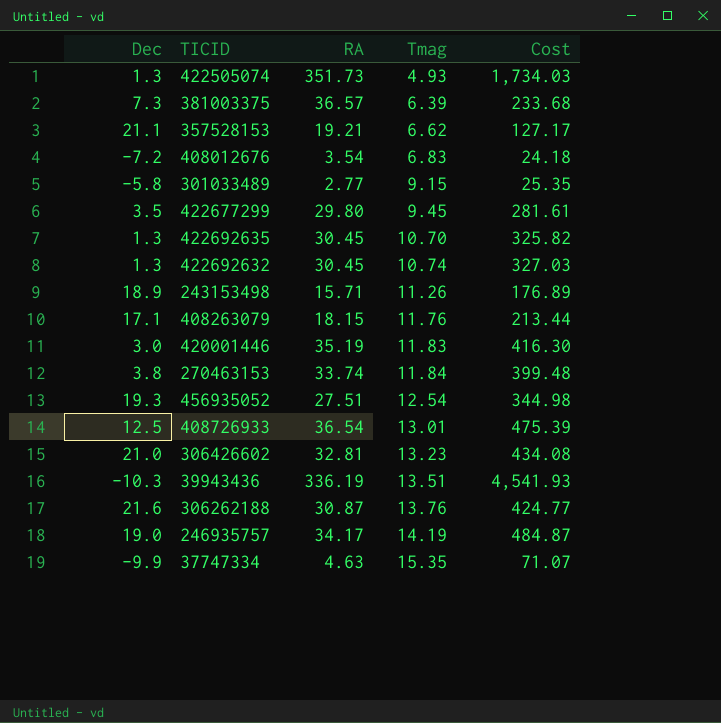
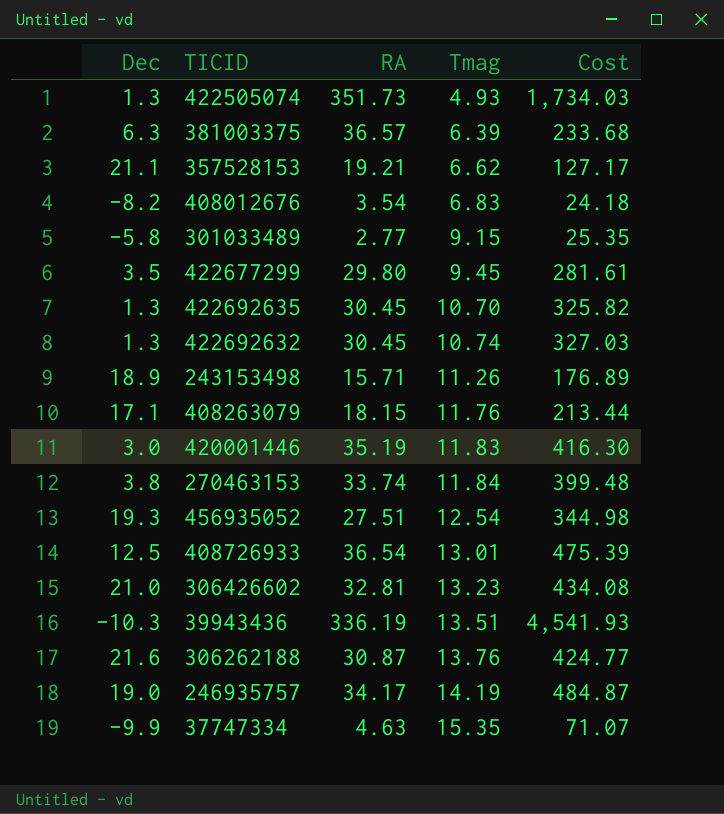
381003375 | Dec: 7.3 -> 6.3
408012676 | Dec: -7.2 -> -8.2

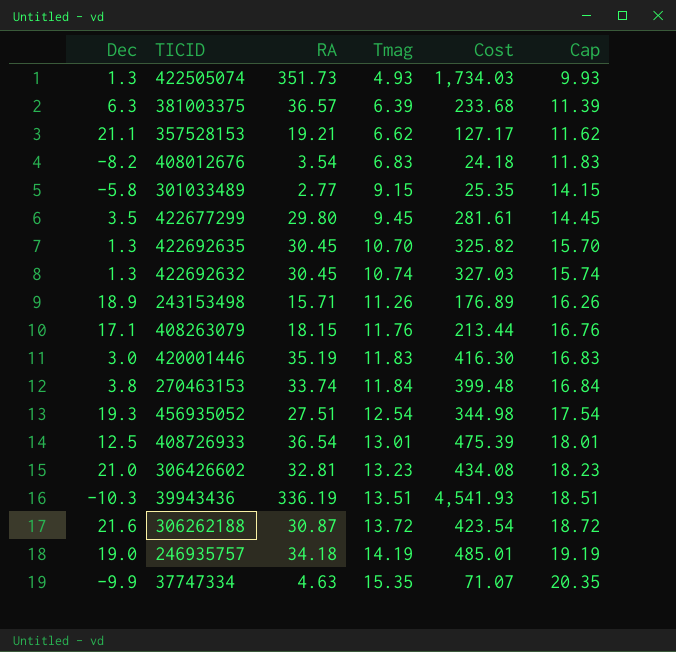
column Cap | formula: none -> [Tmag] + 5
306262188 | Tmag: 13.76 -> 13.72
306262188 | Cost: 424.77 -> 423.54
246935757 | RA: 34.17 -> 34.18
246935757 | Cost: 484.87 -> 485.01

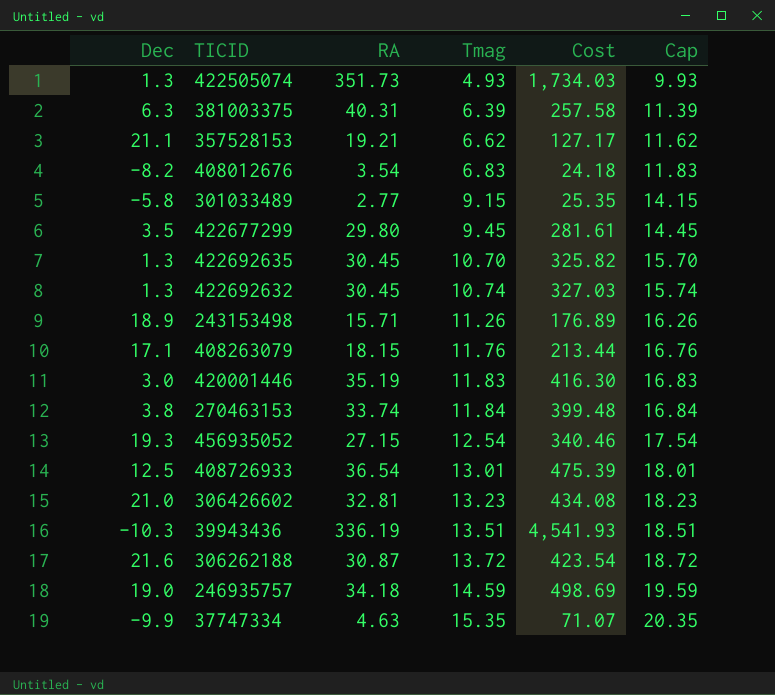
381003375 | RA: 36.57 -> 40.31
381003375 | Cost: 233.68 -> 257.58
456935052 | RA: 27.51 -> 27.15
456935052 | Cost: 344.98 -> 340.46
246935757 | Tmag: 14.19 -> 14.59
246935757 | Cost: 485.01 -> 498.69
246935757 | Cap: 19.19 -> 19.59

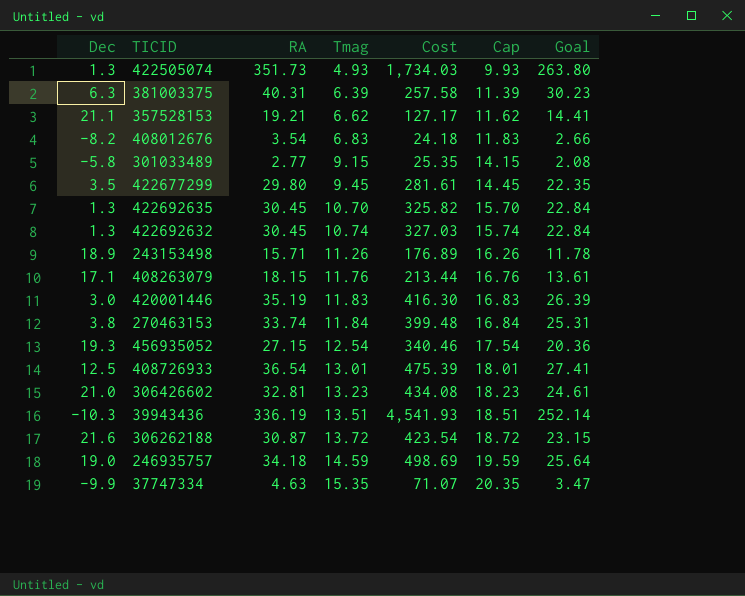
column Goal | formula: none -> [RA] * 0.75

